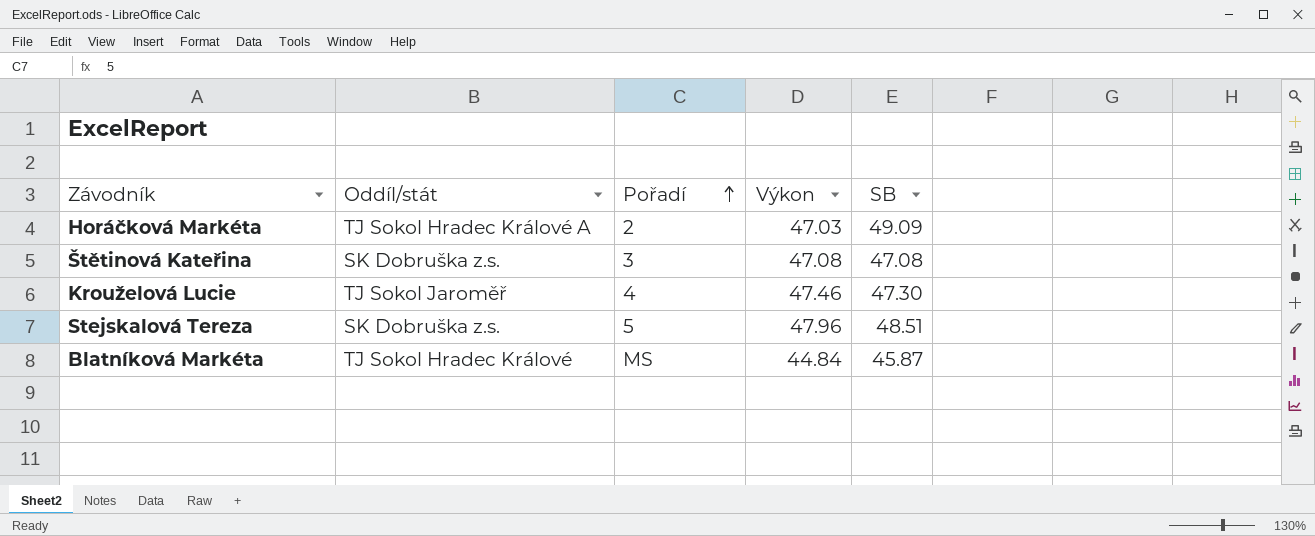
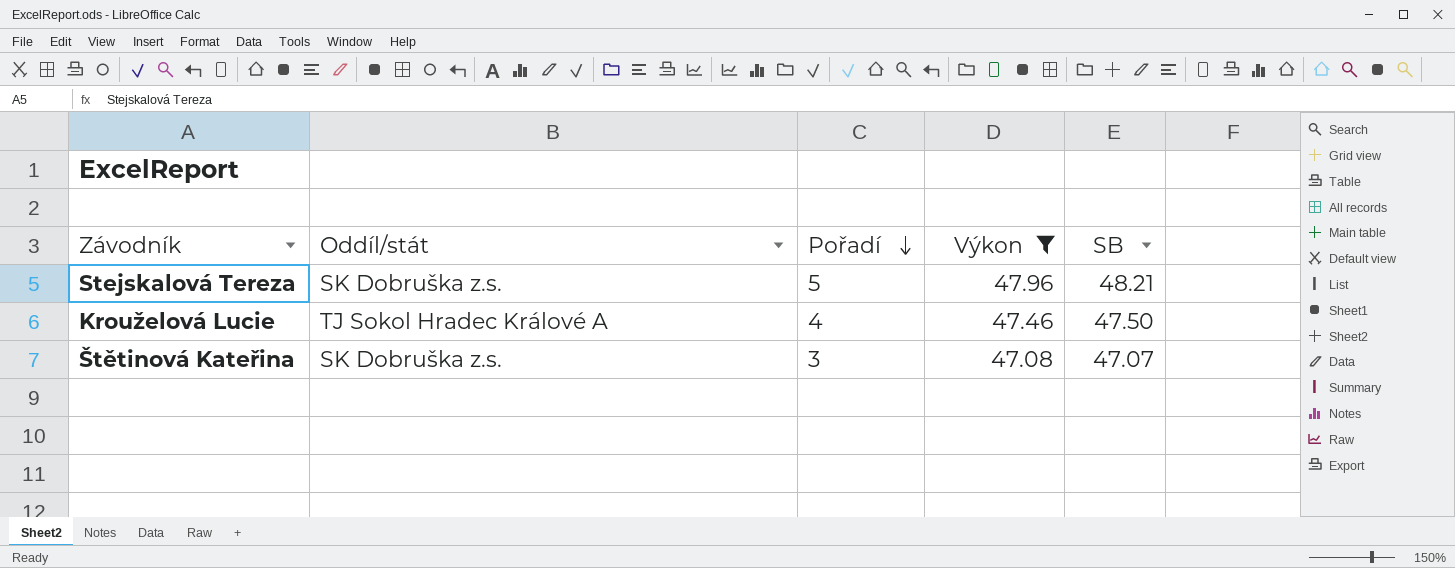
filter: none -> Výkon >= 47.08
row order: Pořadí ascending -> Pořadí descending
Stejskalová Tereza | SB: 48.51 -> 48.21
Krouželová Lucie | Oddíl/stát: TJ Sokol Jaroměř -> TJ Sokol Hradec Králové A
Krouželová Lucie | SB: 47.30 -> 47.50
Štětinová Kateřina | SB: 47.08 -> 47.07

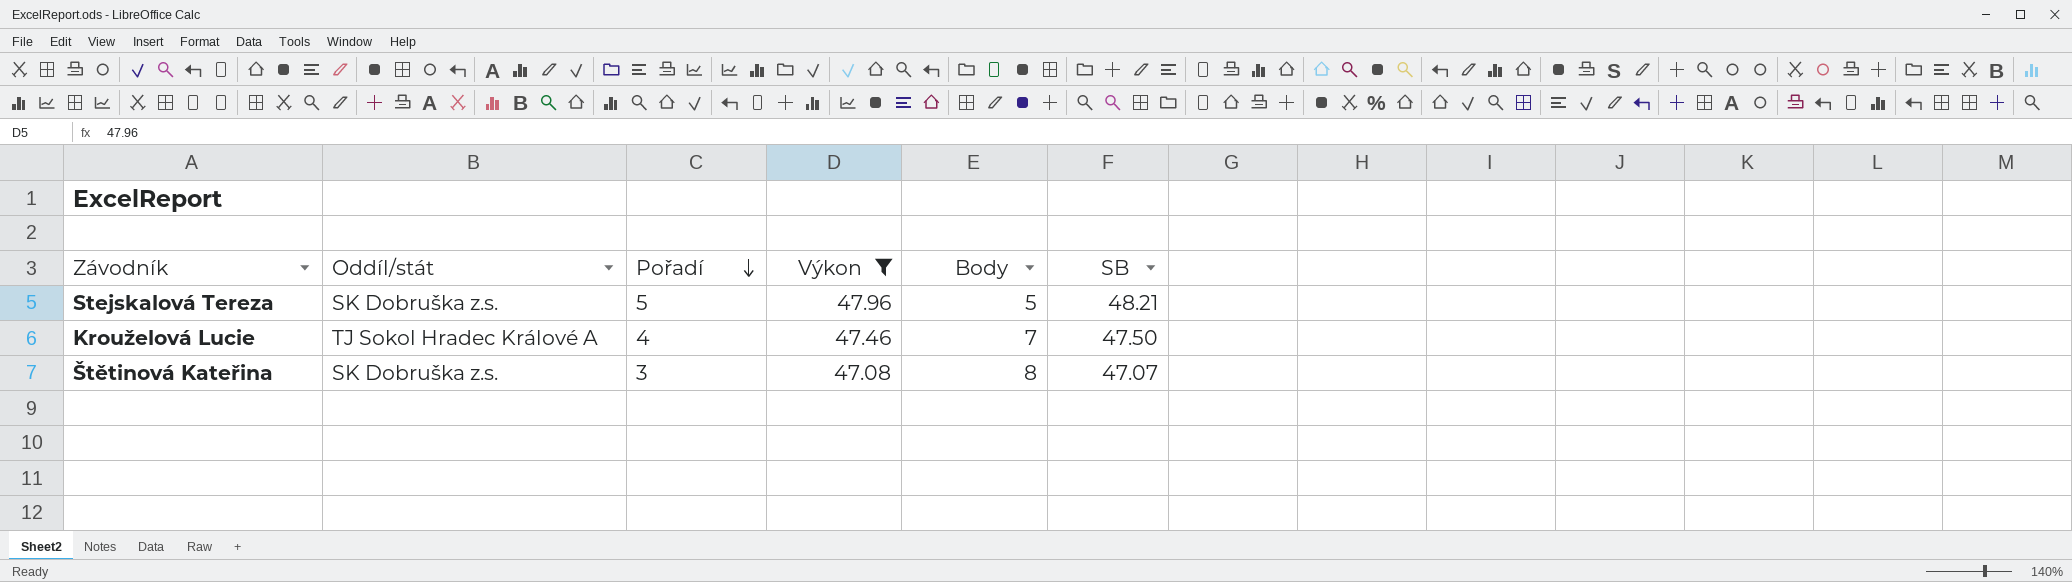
column Body | position: none -> 5

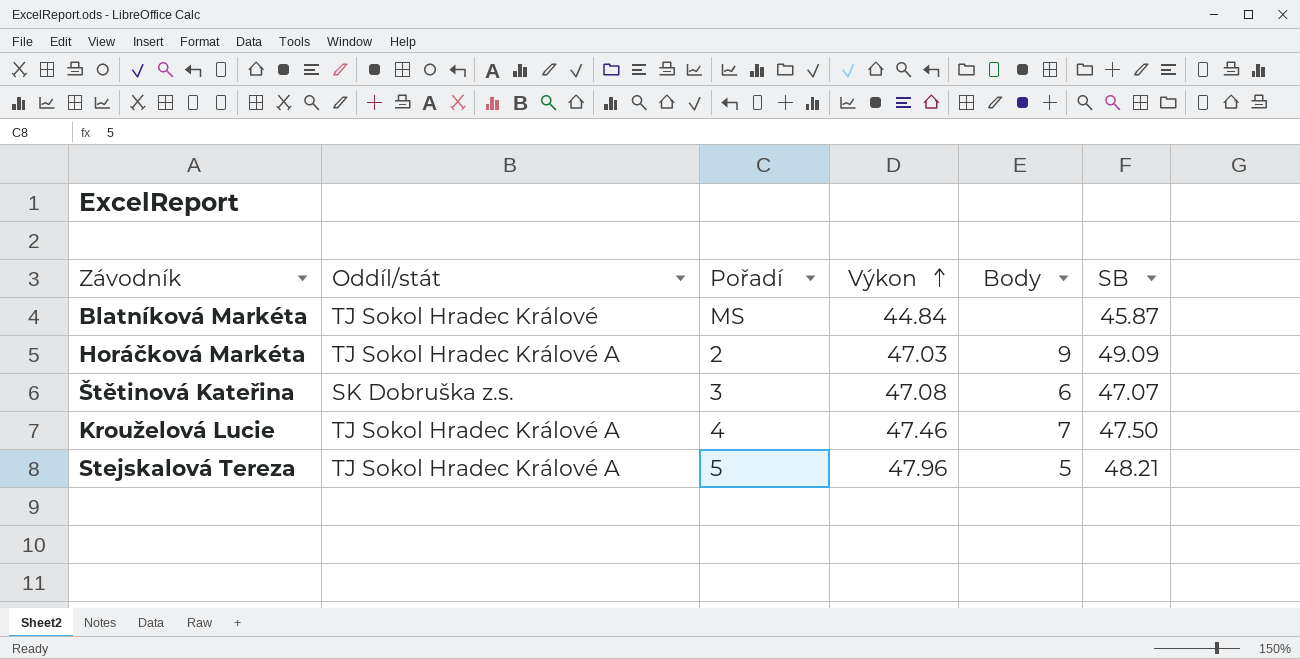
filter: Výkon >= 47.08 -> none
row order: Pořadí descending -> Výkon ascending
Štětinová Kateřina | Body: 8 -> 6
Stejskalová Tereza | Oddíl/stát: SK Dobruška z.s. -> TJ Sokol Hradec Králové A

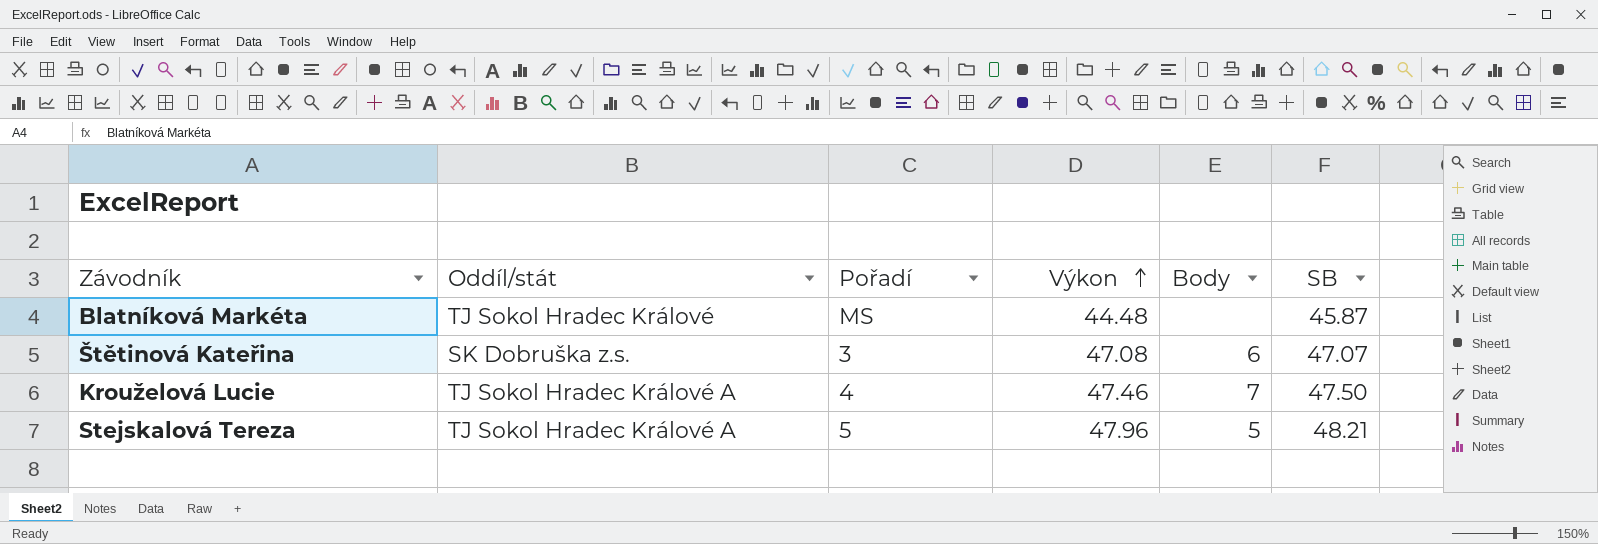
row Horáčková Markéta: TJ Sokol Hradec Králové A | 2 | 47.03 | 9 | 49.09 -> none
Blatníková Markéta | Výkon: 44.84 -> 44.48

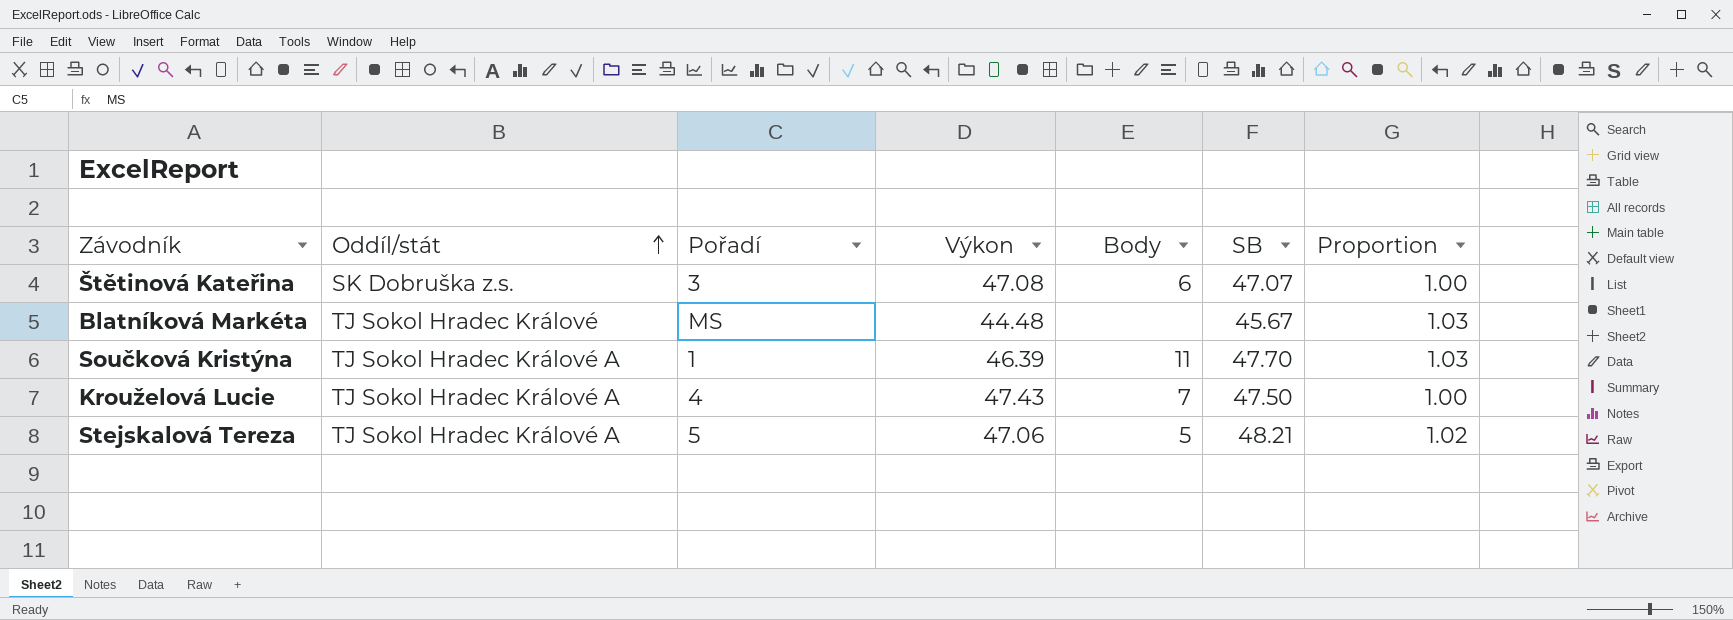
row order: Výkon ascending -> Oddíl/stát ascending
column Proportion | formula: none -> [SB] / [Výkon]
Blatníková Markéta | SB: 45.87 -> 45.67
row Součková Kristýna: none -> TJ Sokol Hradec Králové A | 1 | 46.39 | 11 | 47.70 | 1.03
Krouželová Lucie | Výkon: 47.46 -> 47.43
Stejskalová Tereza | Výkon: 47.96 -> 47.06

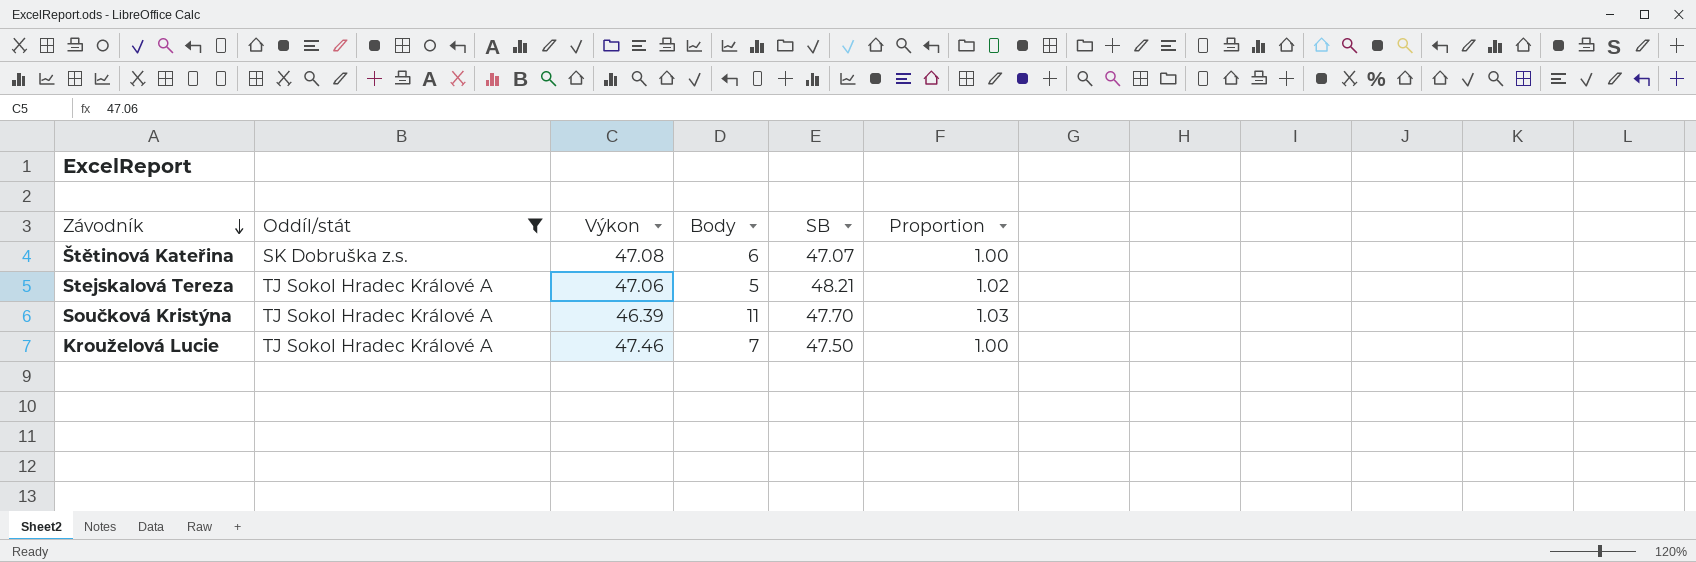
filter: none -> Oddíl/stát != TJ Sokol Hradec Králové
row order: Oddíl/stát ascending -> Závodník descending
column Pořadí | position: 3 -> none
Krouželová Lucie | Výkon: 47.43 -> 47.46

